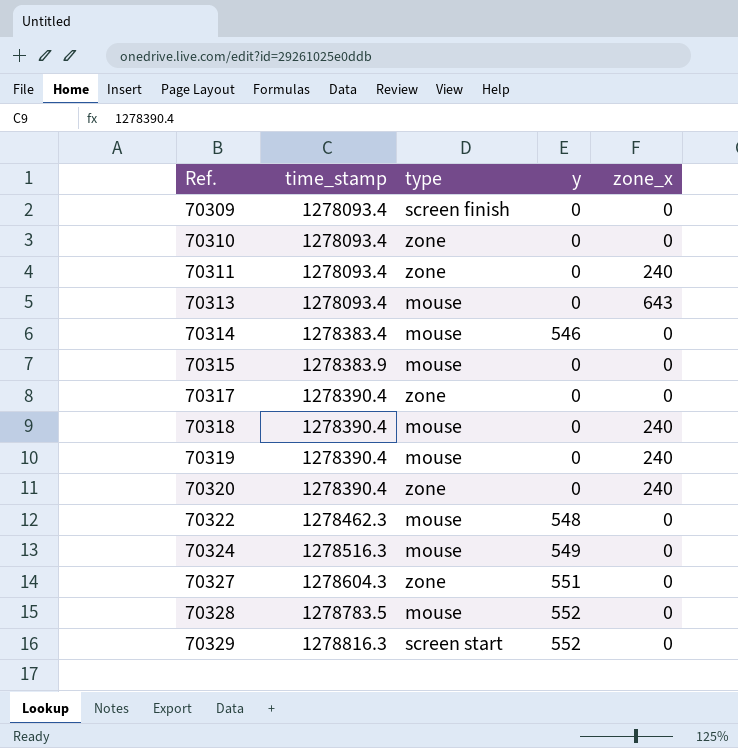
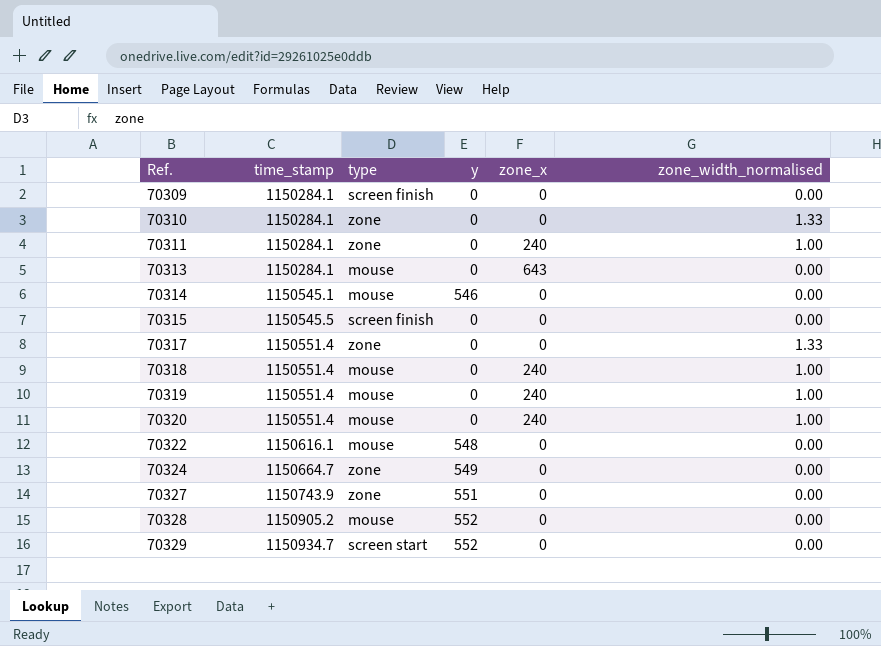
column zone_width_normalised | position: none -> 6
70309 | time_stamp: 1278093.4 -> 1150284.1
70310 | time_stamp: 1278093.4 -> 1150284.1
70311 | time_stamp: 1278093.4 -> 1150284.1
70313 | time_stamp: 1278093.4 -> 1150284.1
70314 | time_stamp: 1278383.4 -> 1150545.1
70315 | time_stamp: 1278383.9 -> 1150545.5
70315 | type: mouse -> screen finish
70317 | time_stamp: 1278390.4 -> 1150551.4
70318 | time_stamp: 1278390.4 -> 1150551.4
70319 | time_stamp: 1278390.4 -> 1150551.4
70320 | time_stamp: 1278390.4 -> 1150551.4
70320 | type: zone -> mouse
70322 | time_stamp: 1278462.3 -> 1150616.1
70324 | time_stamp: 1278516.3 -> 1150664.7
70324 | type: mouse -> zone
70327 | time_stamp: 1278604.3 -> 1150743.9
70328 | time_stamp: 1278783.5 -> 1150905.2
70329 | time_stamp: 1278816.3 -> 1150934.7

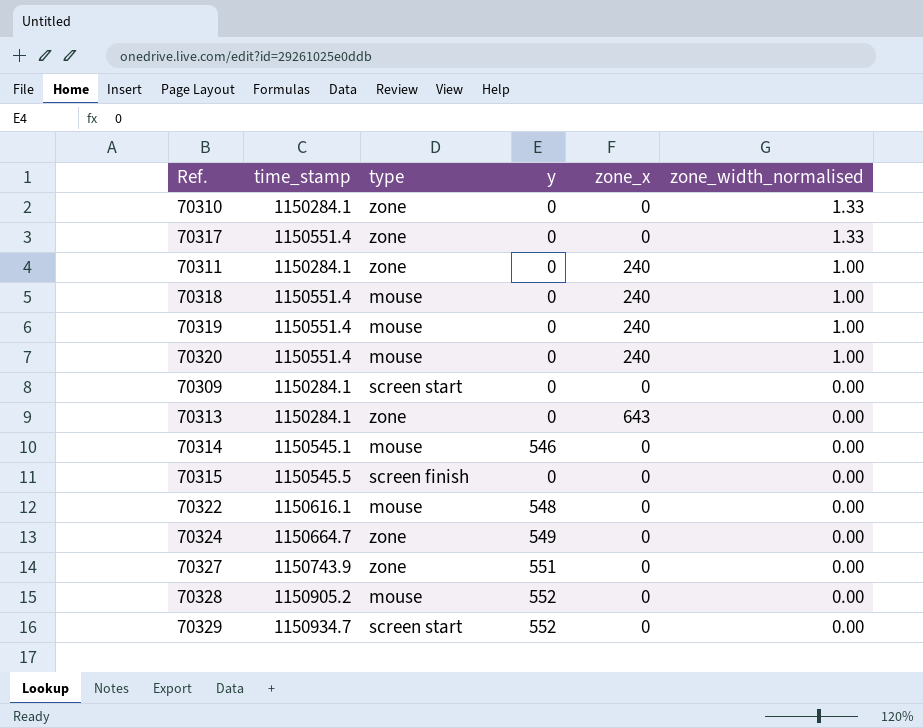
row order: Ref. ascending -> zone_width_normalised descending
70309 | type: screen finish -> screen start
70313 | type: mouse -> zone

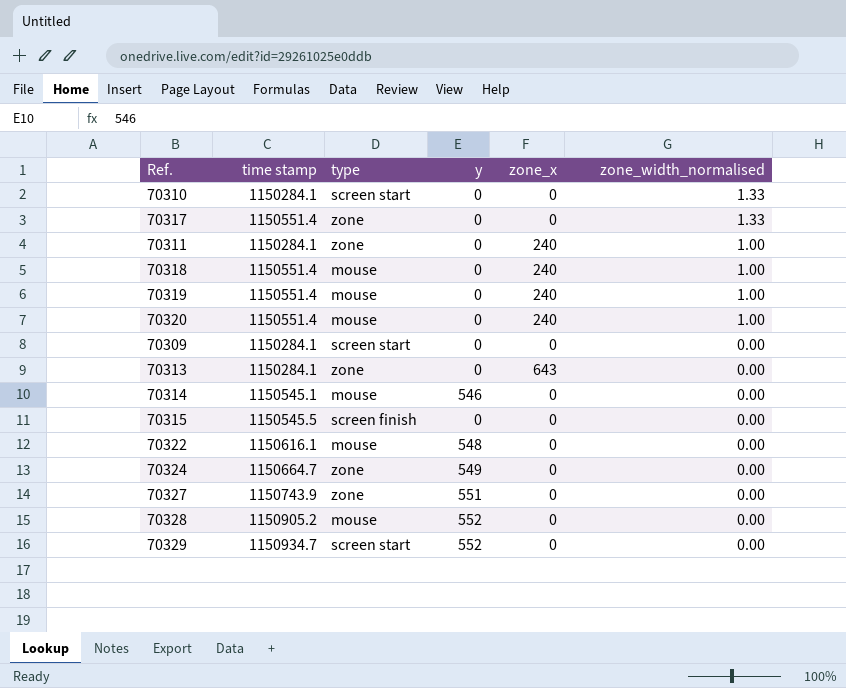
column name: time_stamp -> time stamp
70310 | type: zone -> screen start

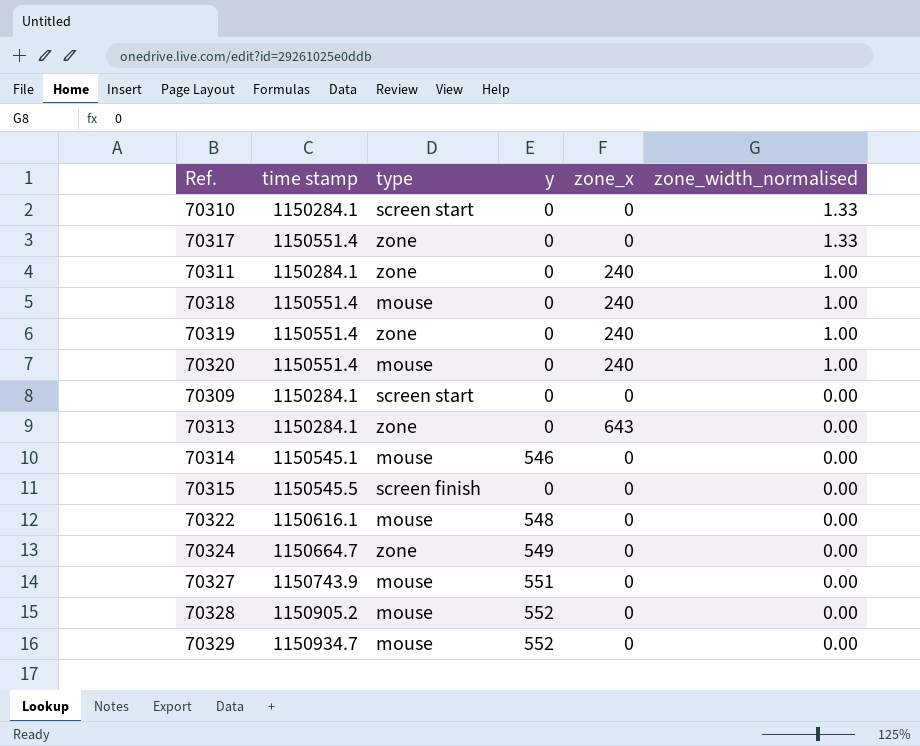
70319 | type: mouse -> zone
70327 | type: zone -> mouse
70329 | type: screen start -> mouse

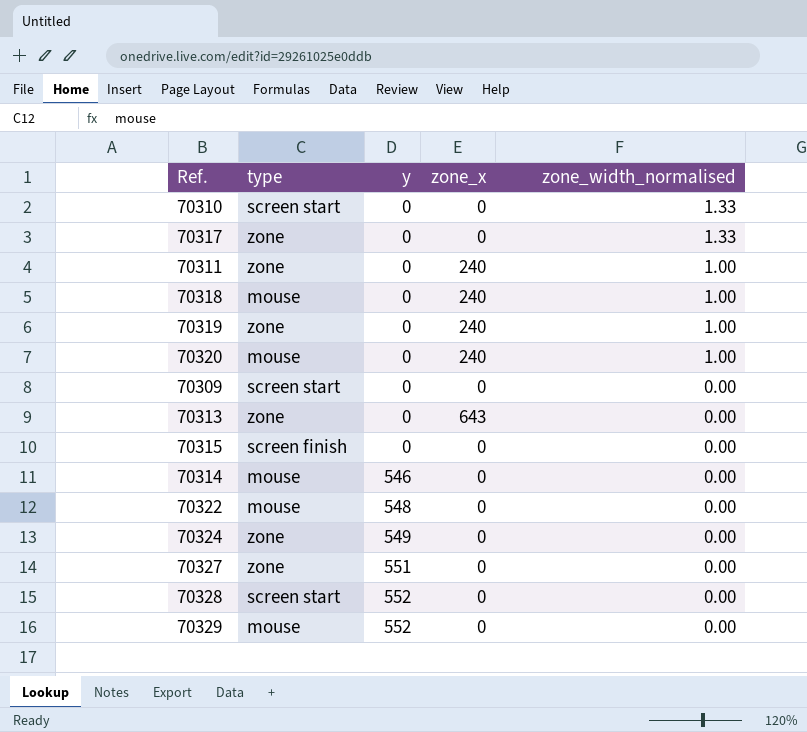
row order: zone_width_normalised descending -> y ascending
column time stamp | position: 2 -> none
70327 | type: mouse -> zone
70328 | type: mouse -> screen start

